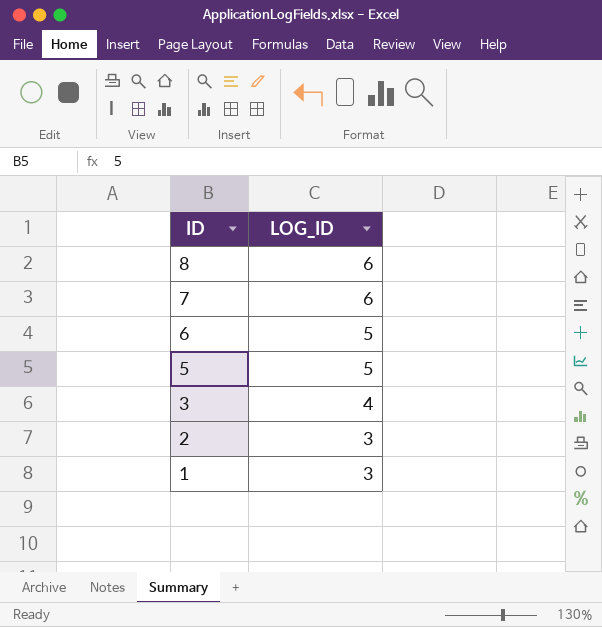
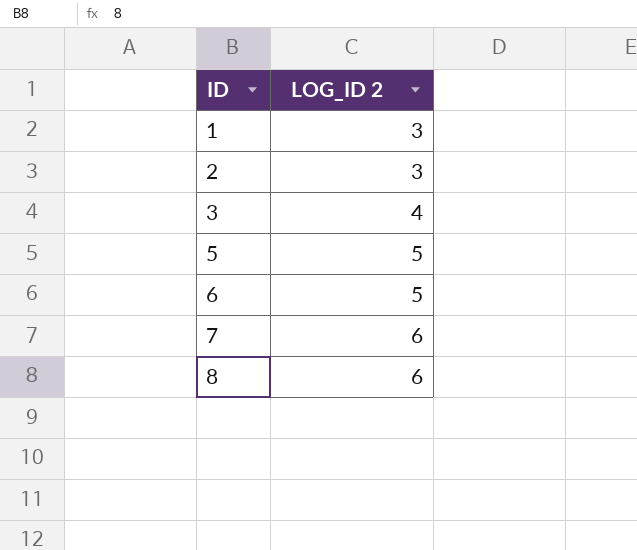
row order: ID descending -> ID ascending
column name: LOG_ID -> LOG_ID 2

